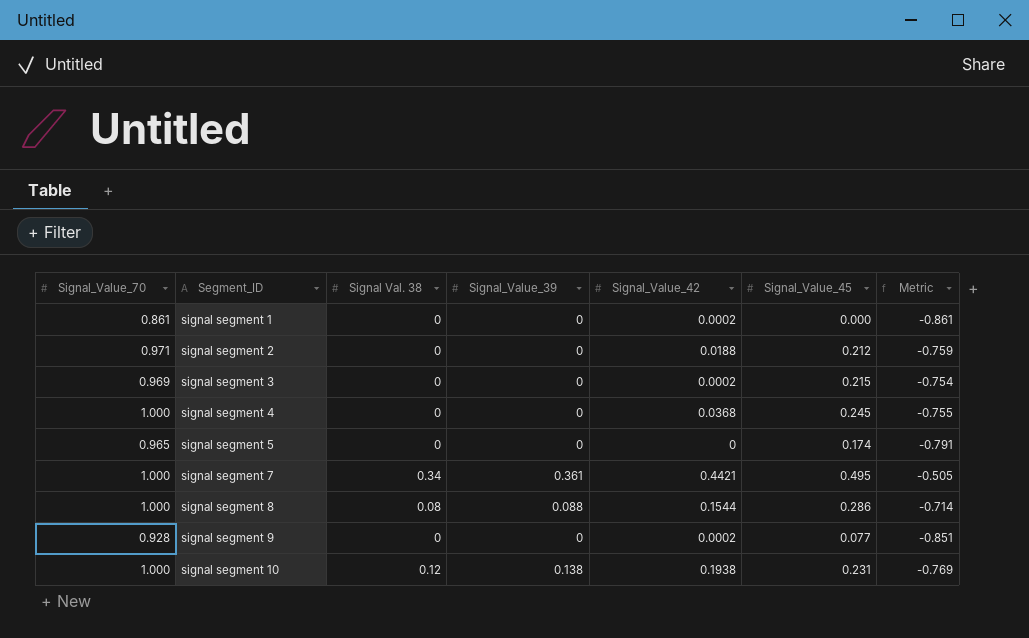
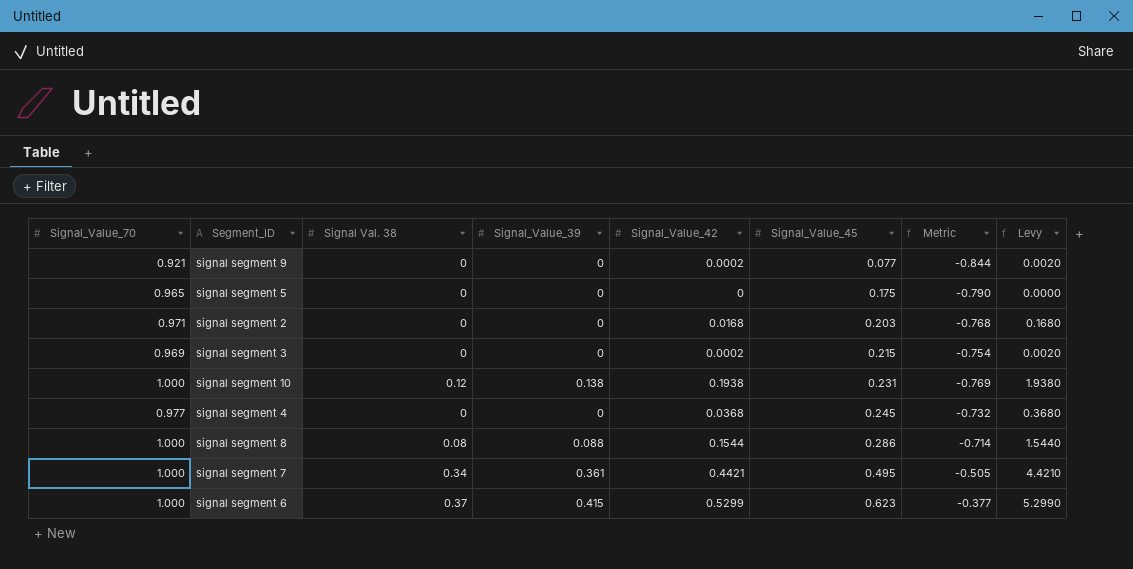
row order: Segment_ID ascending -> Signal_Value_45 ascending
column Levy | formula: none -> [Signal_Value_42] * 10
row signal segment 1: 0.861 | 0 | 0 | 0.0002 | 0.000 | -0.861 -> none
signal segment 9 | Signal_Value_70: 0.928 -> 0.921
signal segment 9 | Metric: -0.851 -> -0.844
signal segment 5 | Signal_Value_45: 0.174 -> 0.175
signal segment 5 | Metric: -0.791 -> -0.790
signal segment 2 | Signal_Value_42: 0.0188 -> 0.0168
signal segment 2 | Signal_Value_45: 0.212 -> 0.203
signal segment 2 | Metric: -0.759 -> -0.768
signal segment 4 | Signal_Value_70: 1.000 -> 0.977
signal segment 4 | Metric: -0.755 -> -0.732
row signal segment 6: none -> 1.000 | 0.37 | 0.415 | 0.5299 | 0.623 | -0.377 | 5.2990

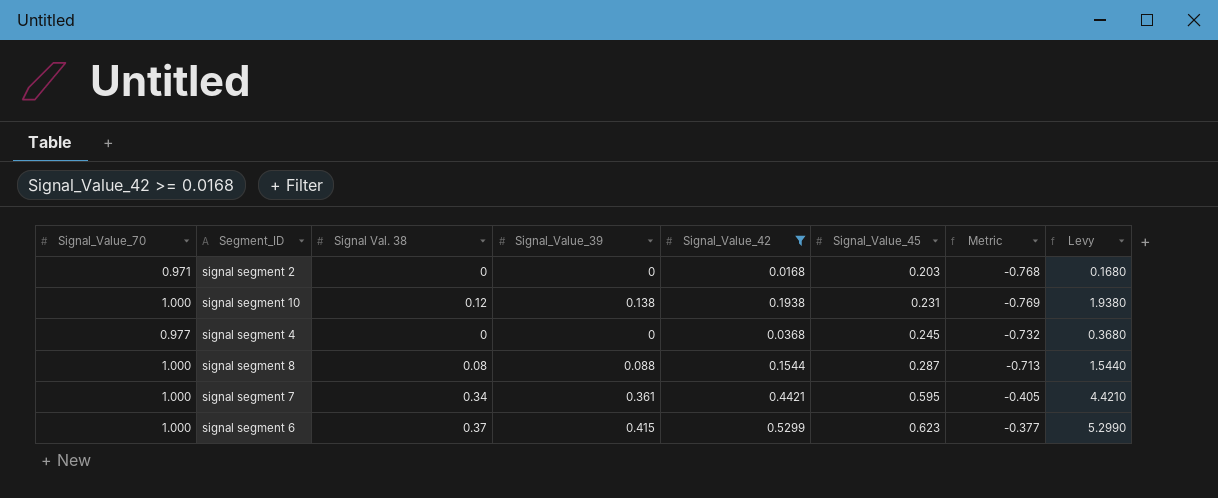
filter: none -> Signal_Value_42 >= 0.0168
signal segment 8 | Signal_Value_45: 0.286 -> 0.287
signal segment 8 | Metric: -0.714 -> -0.713
signal segment 7 | Signal_Value_45: 0.495 -> 0.595
signal segment 7 | Metric: -0.505 -> -0.405

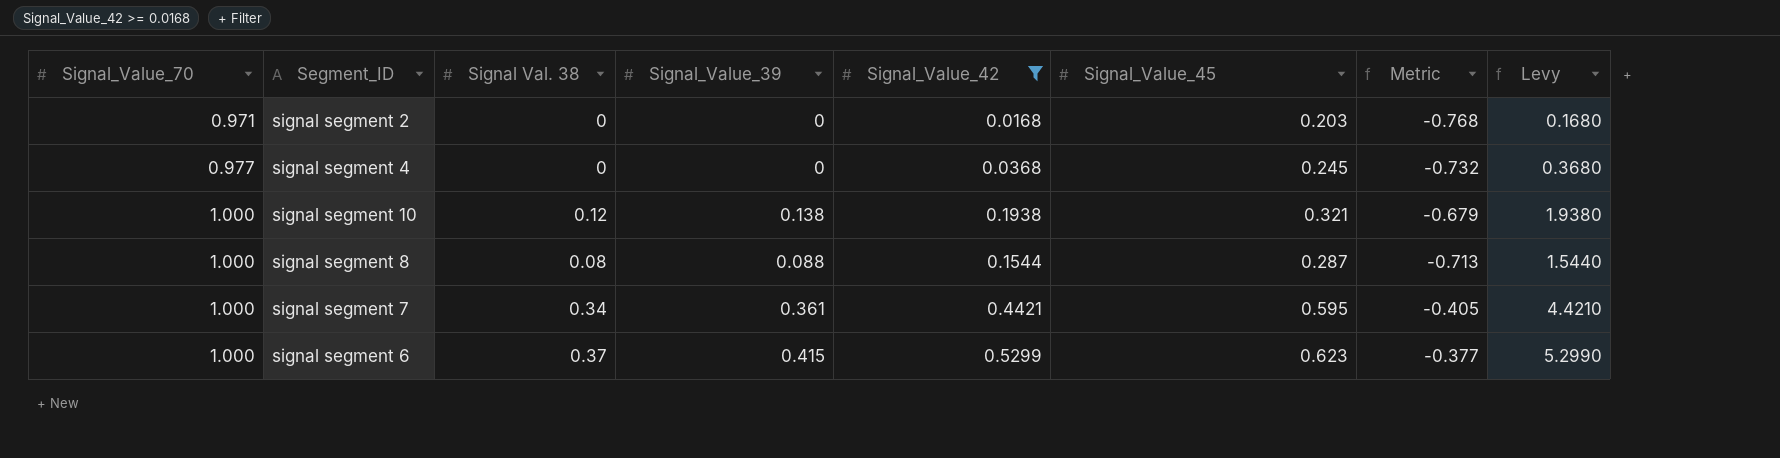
row order: Signal_Value_45 ascending -> Signal_Value_70 ascending
signal segment 10 | Signal_Value_45: 0.231 -> 0.321
signal segment 10 | Metric: -0.769 -> -0.679

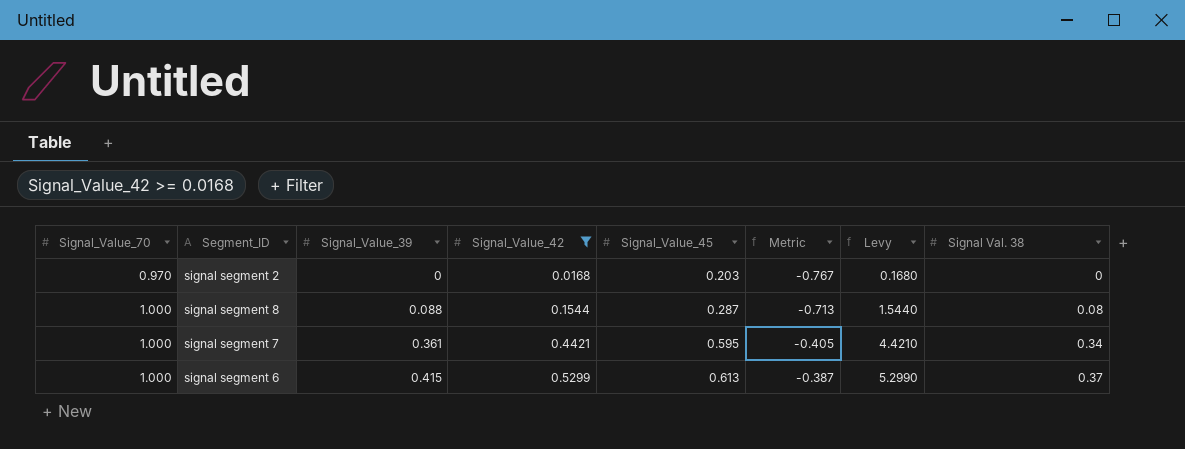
column Signal Val. 38 | position: 3 -> 8
row signal segment 4: 0.977 | 0 | 0 | 0.0368 | 0.245 | -0.732 | 0.3680 -> none
row signal segment 10: 1.000 | 0.12 | 0.138 | 0.1938 | 0.321 | -0.679 | 1.9380 -> none
signal segment 2 | Signal_Value_70: 0.971 -> 0.970
signal segment 2 | Metric: -0.768 -> -0.767
signal segment 6 | Signal_Value_45: 0.623 -> 0.613
signal segment 6 | Metric: -0.377 -> -0.387

